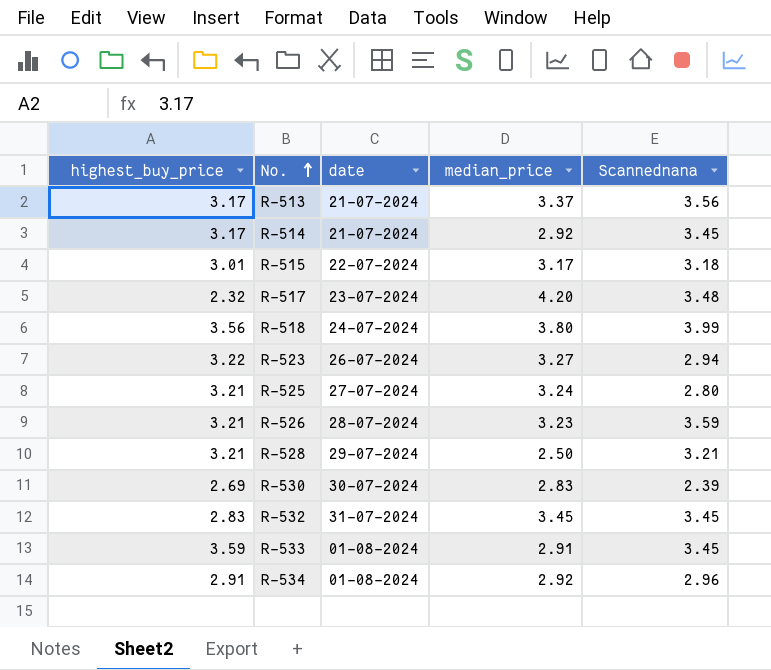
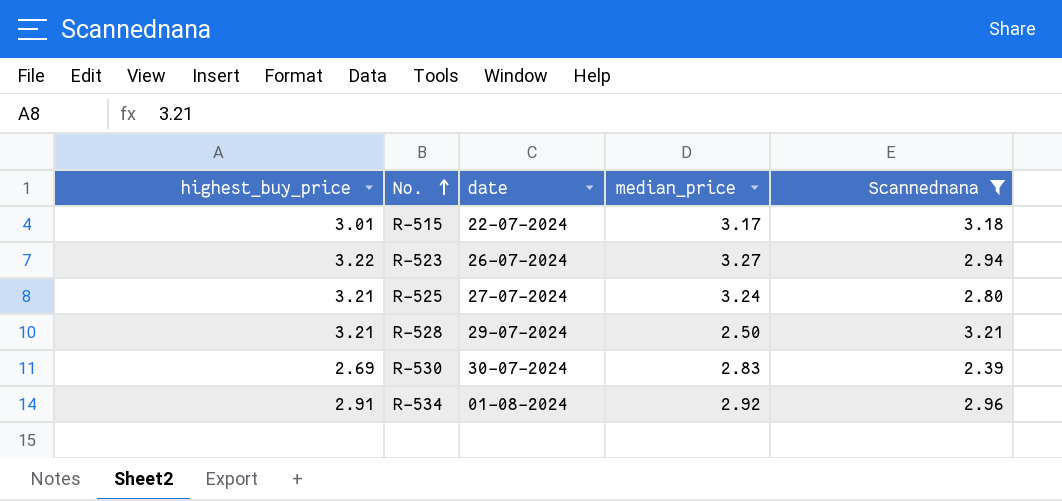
filter: none -> Scannednana <= 3.21

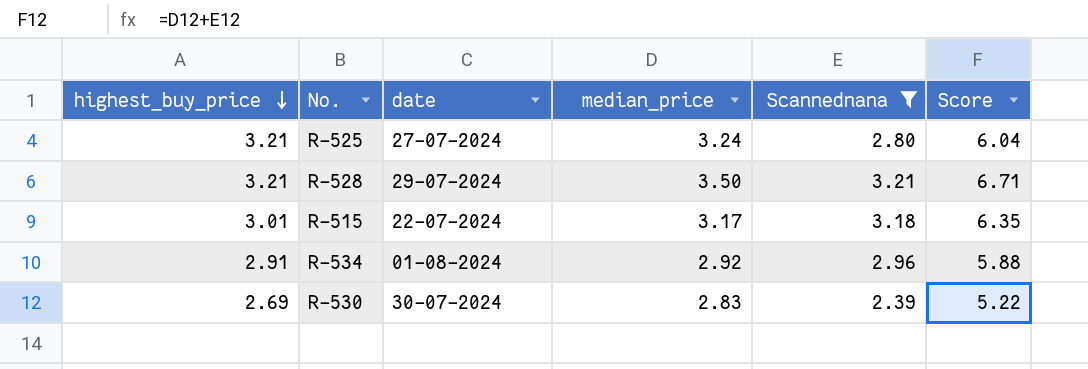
row order: No. ascending -> highest_buy_price descending
column Score | formula: none -> [median_price] + [Scannednana]
row R-523: 3.22 | 26-07-2024 | 3.27 | 2.94 -> none
R-528 | median_price: 2.50 -> 3.50

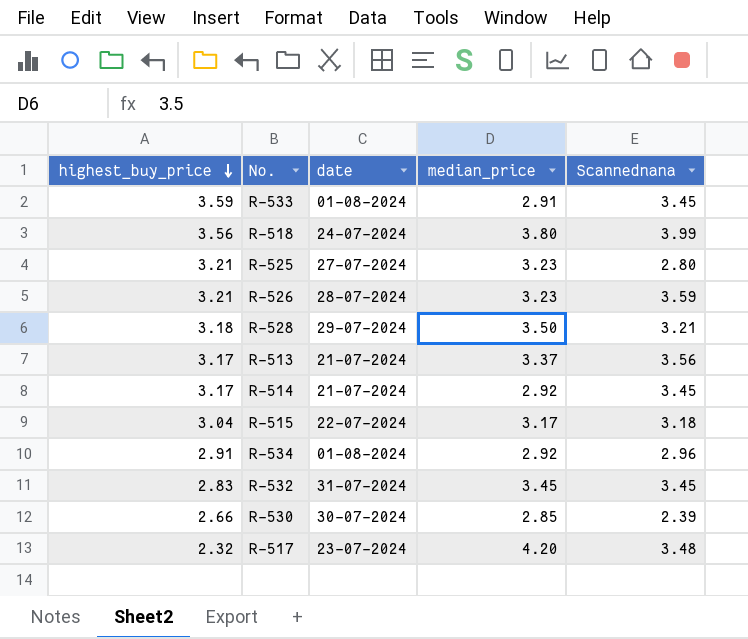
filter: Scannednana <= 3.21 -> none
column Score | formula: [median_price] + [Scannednana] -> none
R-525 | median_price: 3.24 -> 3.23
R-528 | highest_buy_price: 3.21 -> 3.18
R-515 | highest_buy_price: 3.01 -> 3.04
R-530 | highest_buy_price: 2.69 -> 2.66
R-530 | median_price: 2.83 -> 2.85

